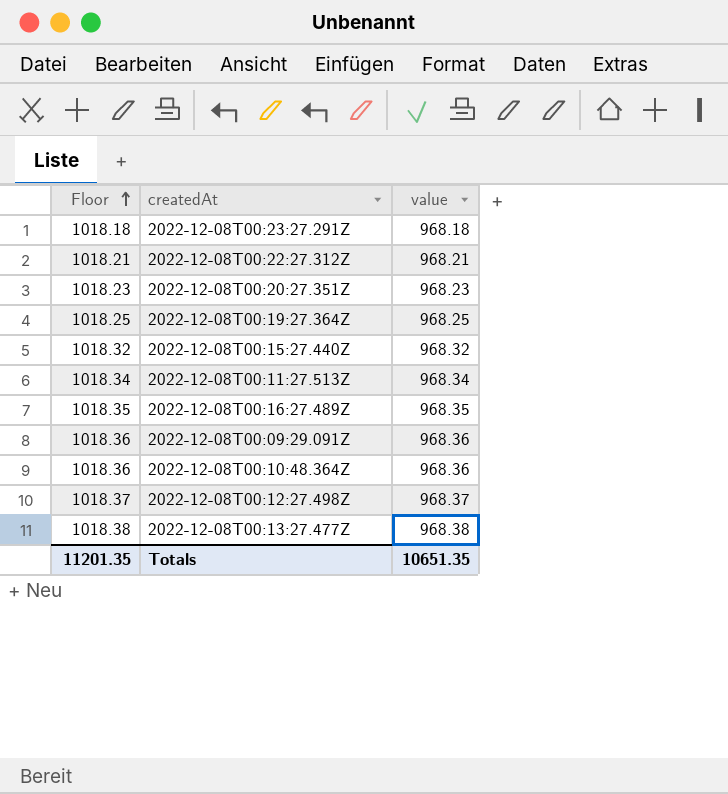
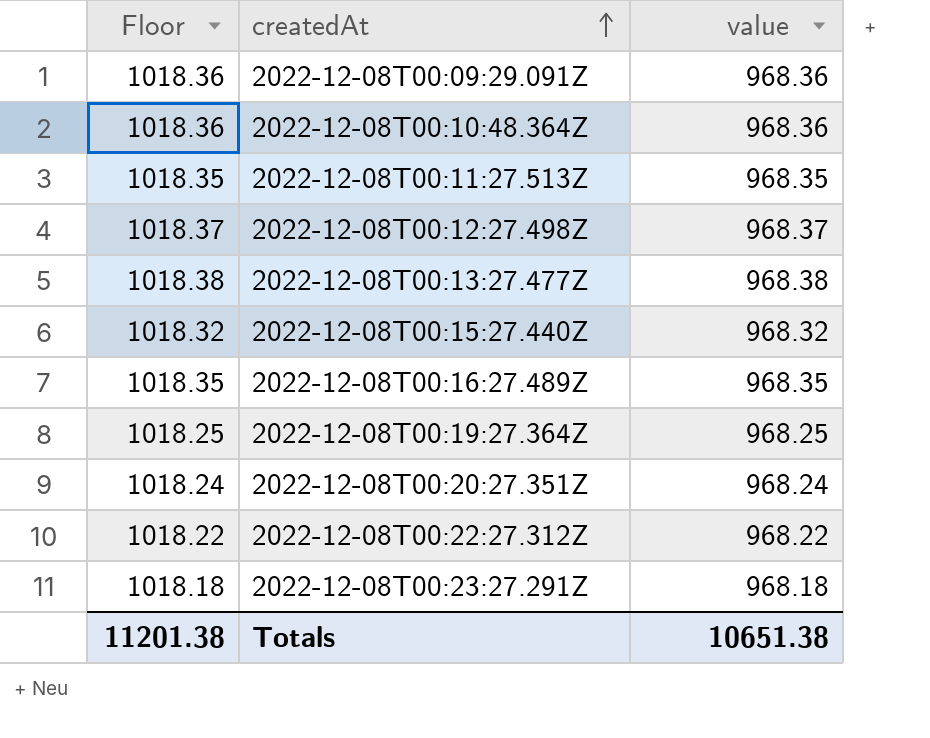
row order: Floor ascending -> createdAt ascending
2022-12-08T00:11:27.513Z | Floor: 1018.34 -> 1018.35
2022-12-08T00:11:27.513Z | value: 968.34 -> 968.35
2022-12-08T00:20:27.351Z | Floor: 1018.23 -> 1018.24
2022-12-08T00:20:27.351Z | value: 968.23 -> 968.24
2022-12-08T00:22:27.312Z | Floor: 1018.21 -> 1018.22
2022-12-08T00:22:27.312Z | value: 968.21 -> 968.22
Totals | Floor: 11201.35 -> 11201.38
Totals | value: 10651.35 -> 10651.38

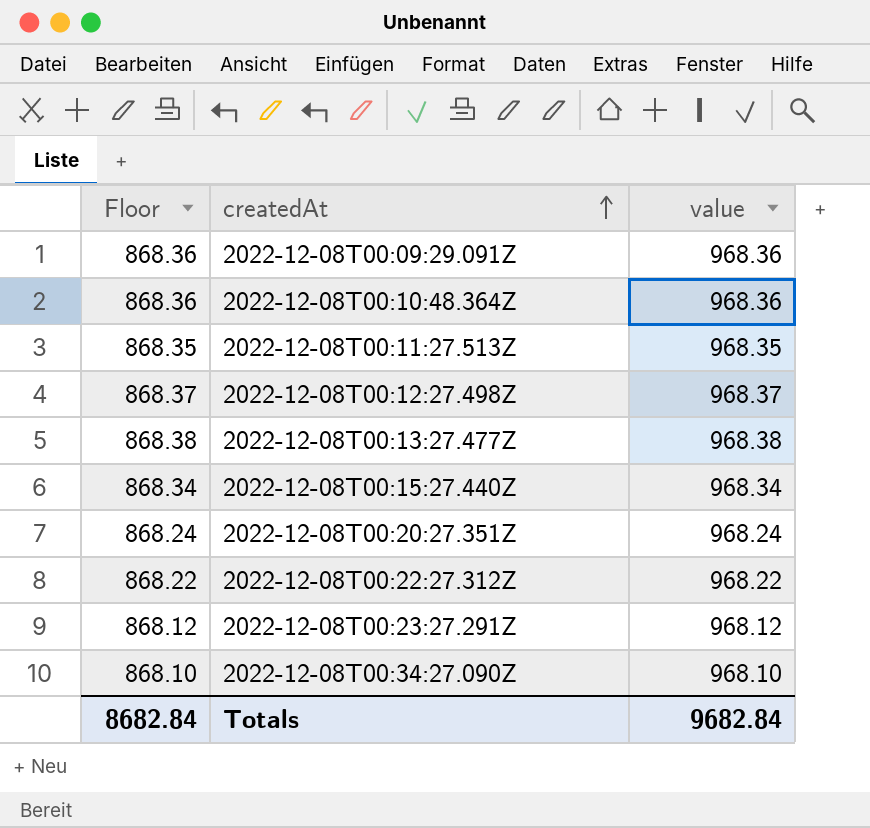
column Floor | formula: [value] + 50 -> [value] - 100
row 2022-12-08T00:16:27.489Z: 1018.35 | 968.35 -> none
row 2022-12-08T00:19:27.364Z: 1018.25 | 968.25 -> none
2022-12-08T00:15:27.440Z | value: 968.32 -> 968.34
2022-12-08T00:23:27.291Z | value: 968.18 -> 968.12
row 2022-12-08T00:34:27.090Z: none -> 868.10 | 968.10
Totals | Floor: 11201.38 -> 8682.84
Totals | value: 10651.38 -> 9682.84

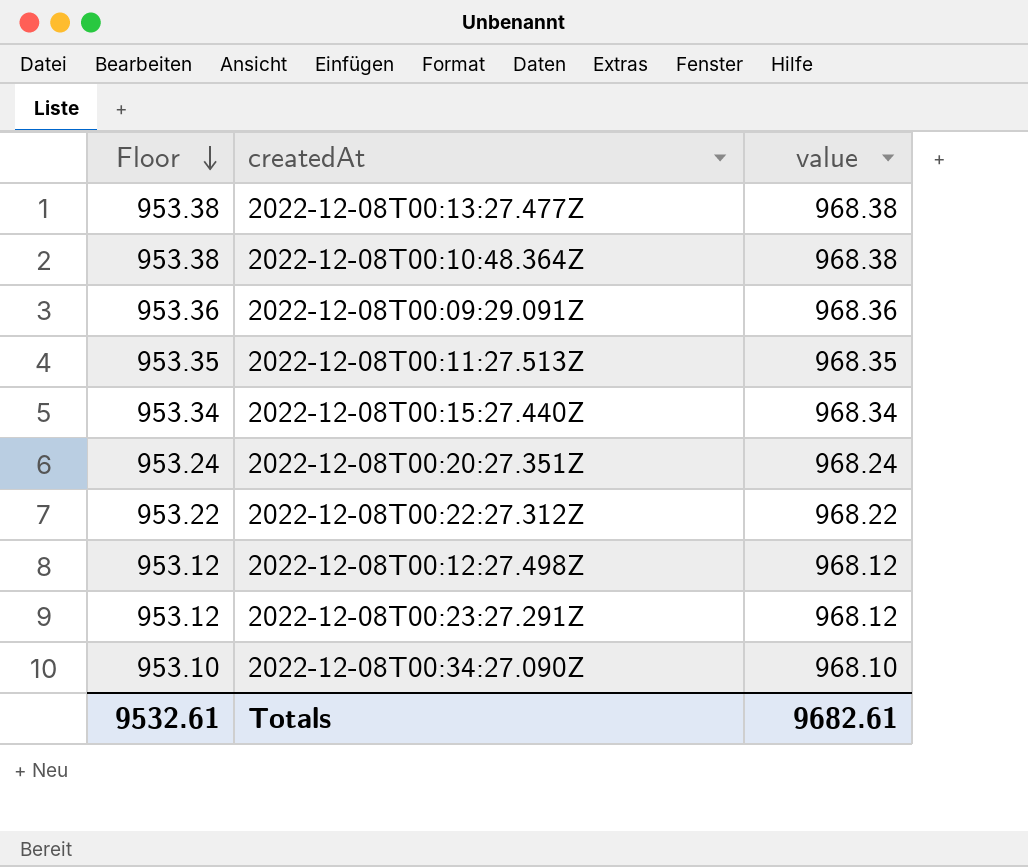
row order: createdAt ascending -> Floor descending
column Floor | formula: [value] - 100 -> [value] - 15
2022-12-08T00:10:48.364Z | value: 968.36 -> 968.38
2022-12-08T00:12:27.498Z | value: 968.37 -> 968.12
Totals | Floor: 8682.84 -> 9532.61
Totals | value: 9682.84 -> 9682.61

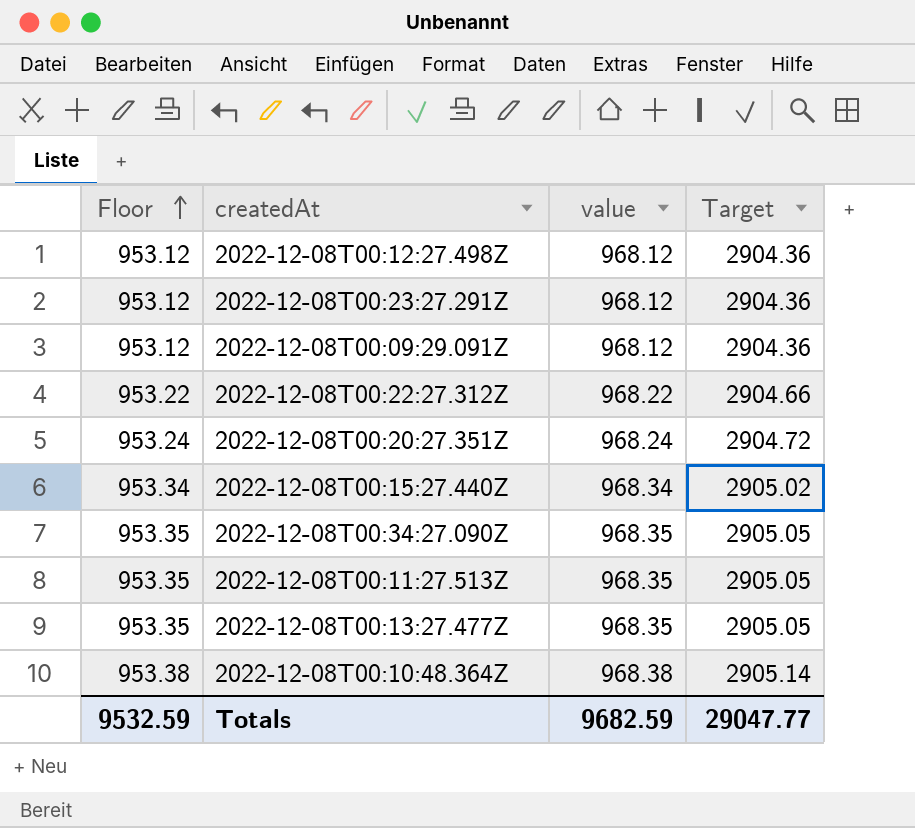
row order: Floor descending -> Floor ascending
column Target | formula: none -> [value] * 3
2022-12-08T00:09:29.091Z | Floor: 953.36 -> 953.12
2022-12-08T00:09:29.091Z | value: 968.36 -> 968.12
2022-12-08T00:34:27.090Z | Floor: 953.10 -> 953.35
2022-12-08T00:34:27.090Z | value: 968.10 -> 968.35
2022-12-08T00:13:27.477Z | Floor: 953.38 -> 953.35
2022-12-08T00:13:27.477Z | value: 968.38 -> 968.35
Totals | Floor: 9532.61 -> 9532.59
Totals | value: 9682.61 -> 9682.59

